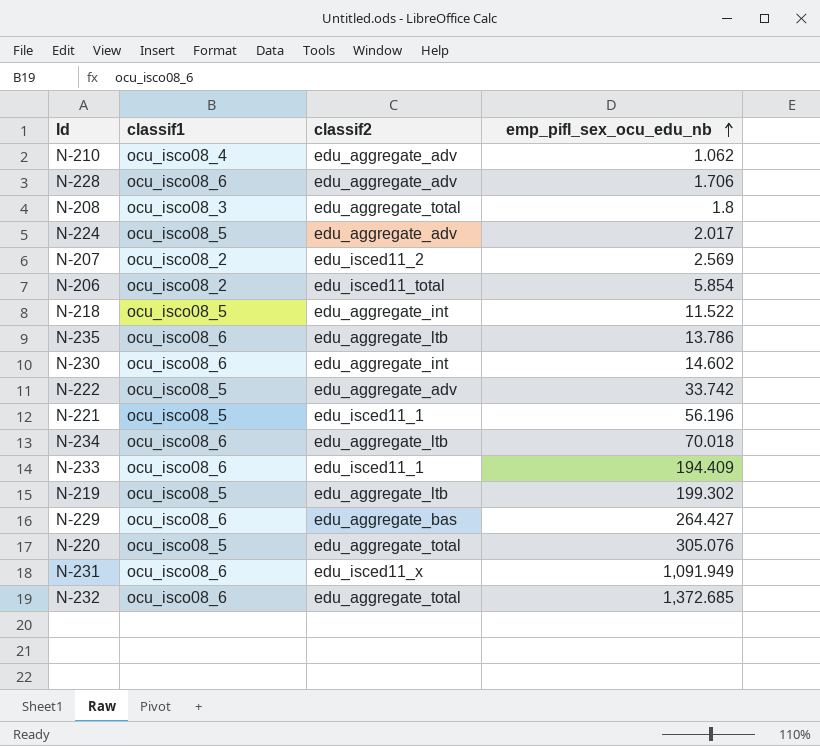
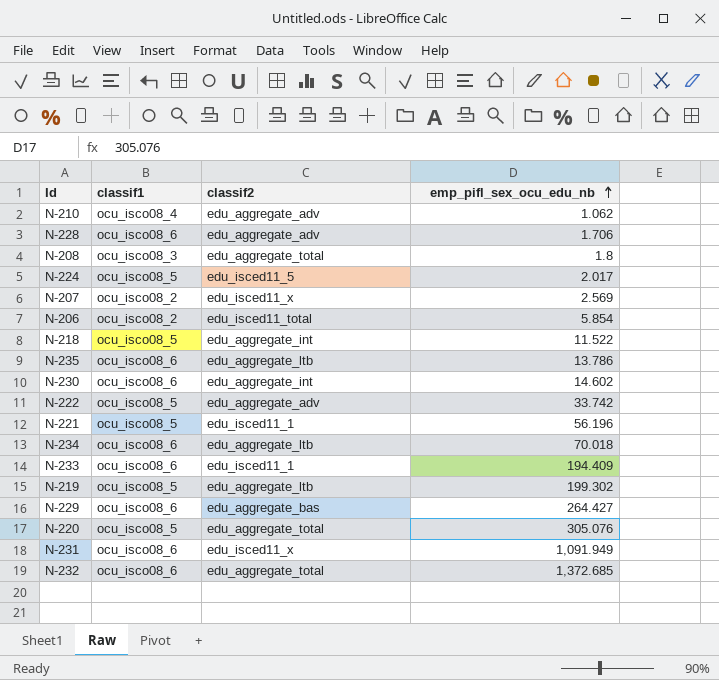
N-224 | classif2: edu_aggregate_adv -> edu_isced11_5
N-207 | classif2: edu_isced11_2 -> edu_isced11_x

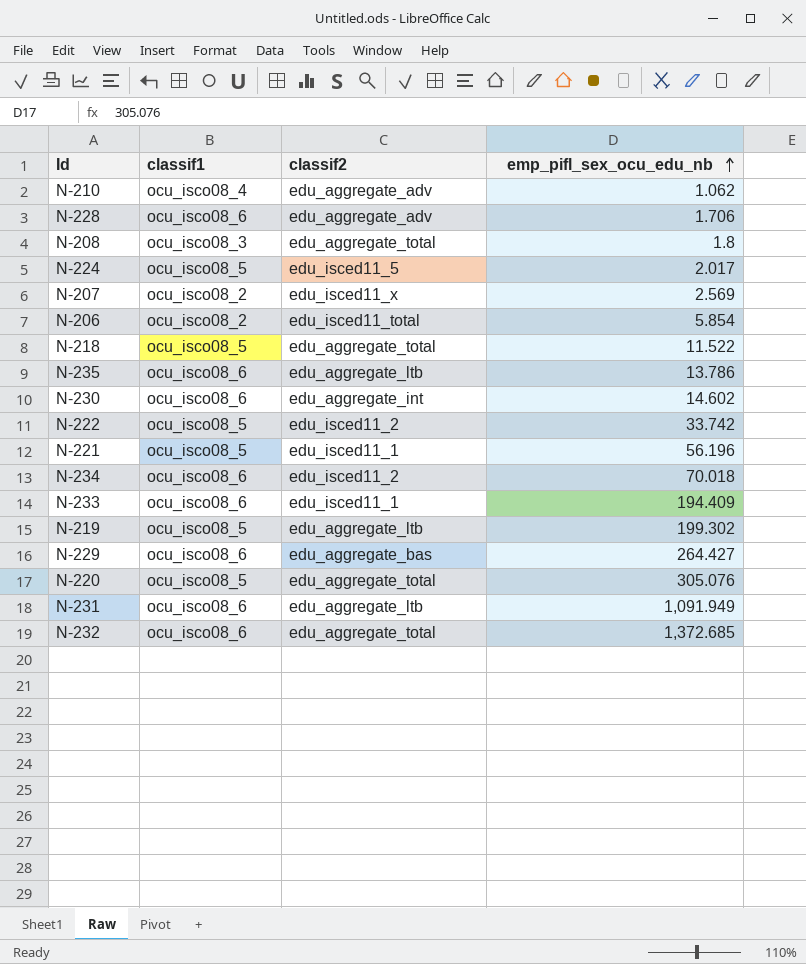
N-218 | classif2: edu_aggregate_int -> edu_aggregate_total
N-222 | classif2: edu_aggregate_adv -> edu_isced11_2
N-234 | classif2: edu_aggregate_ltb -> edu_isced11_2
N-231 | classif2: edu_isced11_x -> edu_aggregate_ltb

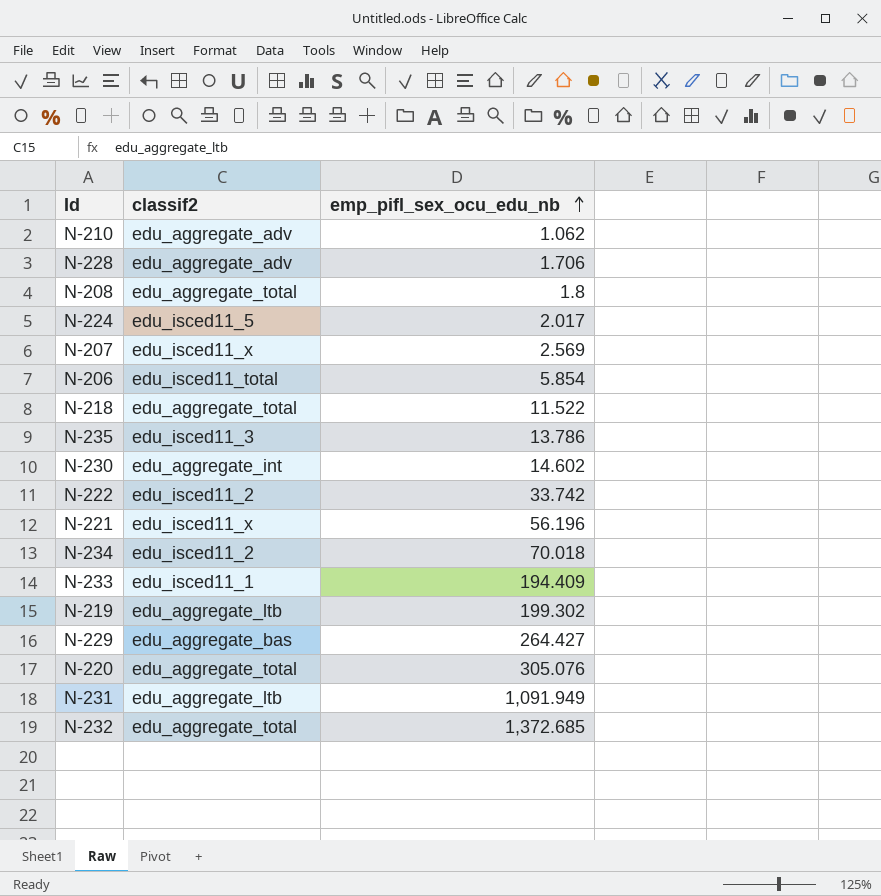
column classif1 | position: 2 -> none
N-235 | classif2: edu_aggregate_ltb -> edu_isced11_3
N-221 | classif2: edu_isced11_1 -> edu_isced11_x

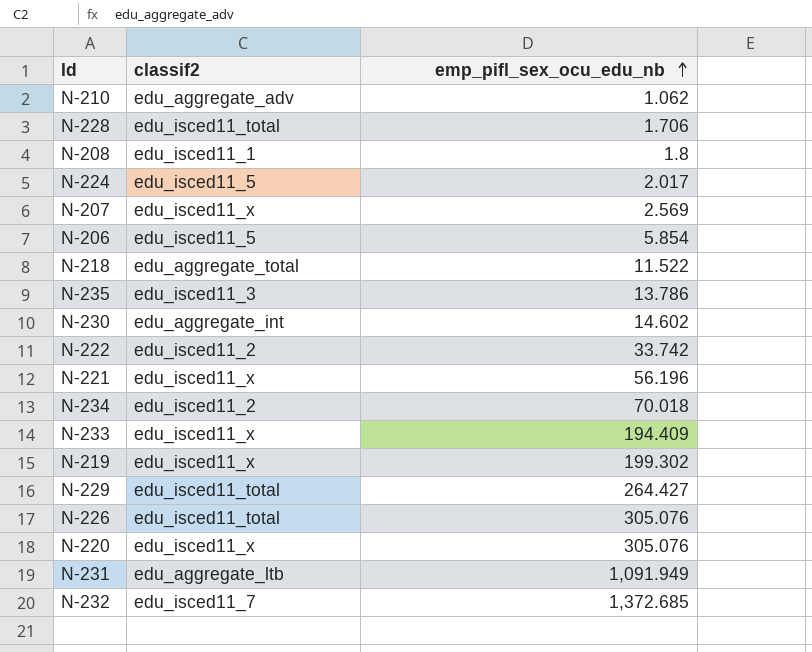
N-228 | classif2: edu_aggregate_adv -> edu_isced11_total
N-208 | classif2: edu_aggregate_total -> edu_isced11_1
N-206 | classif2: edu_isced11_total -> edu_isced11_5
N-233 | classif2: edu_isced11_1 -> edu_isced11_x
N-219 | classif2: edu_aggregate_ltb -> edu_isced11_x
N-229 | classif2: edu_aggregate_bas -> edu_isced11_total
row N-226: none -> edu_isced11_total | 305.076
N-220 | classif2: edu_aggregate_total -> edu_isced11_x
N-232 | classif2: edu_aggregate_total -> edu_isced11_7

